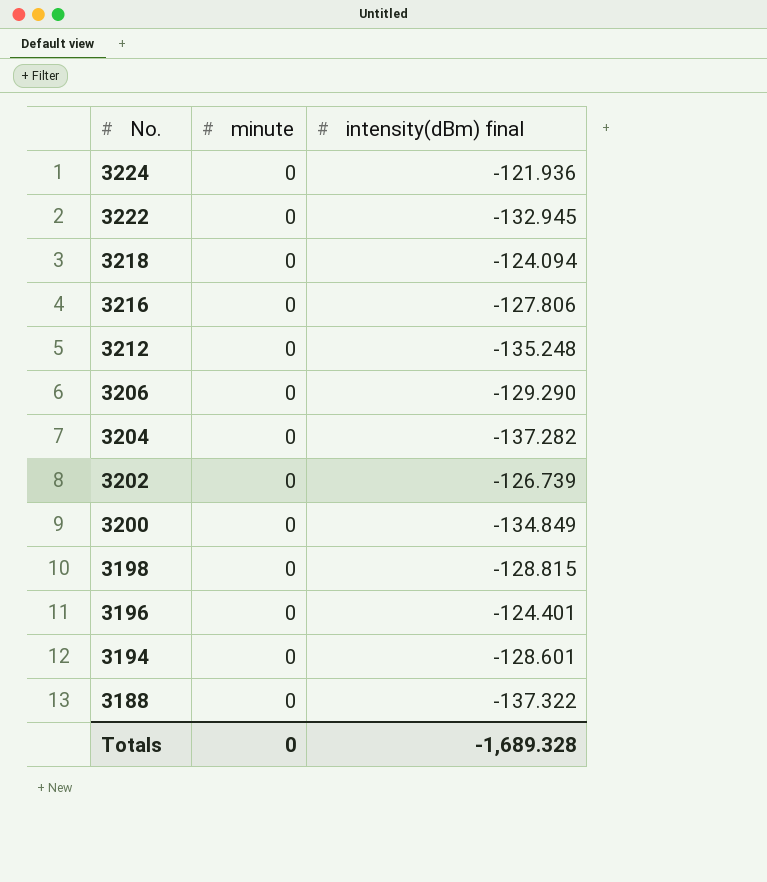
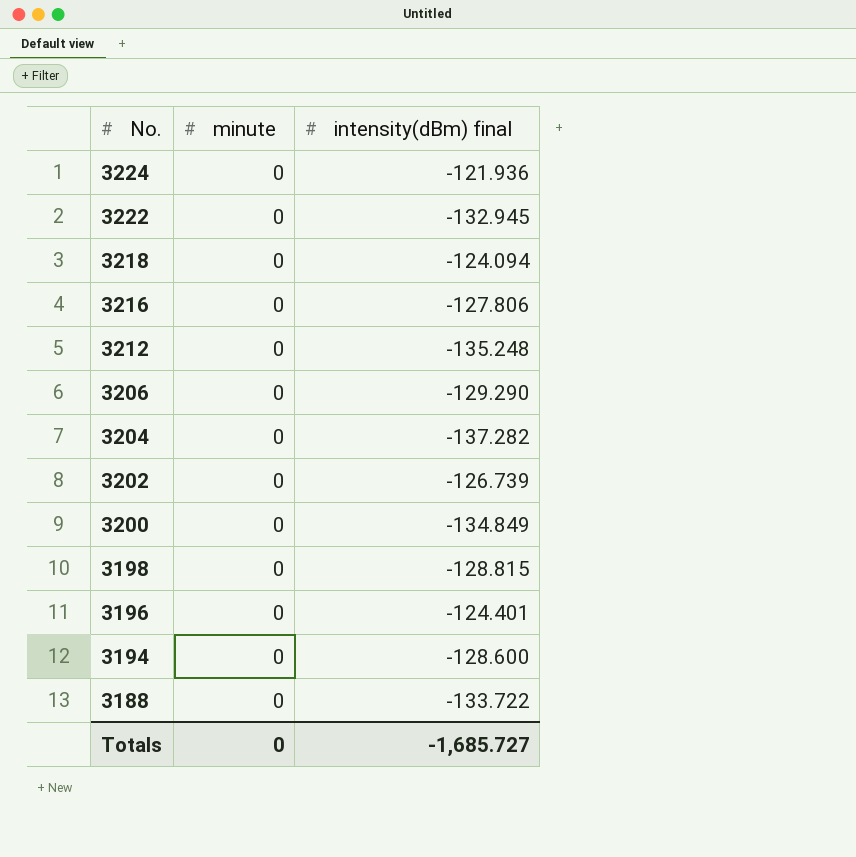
3194 | intensity(dBm) final: -128.601 -> -128.600
3188 | intensity(dBm) final: -137.322 -> -133.722
Totals | intensity(dBm) final: -1,689.328 -> -1,685.727

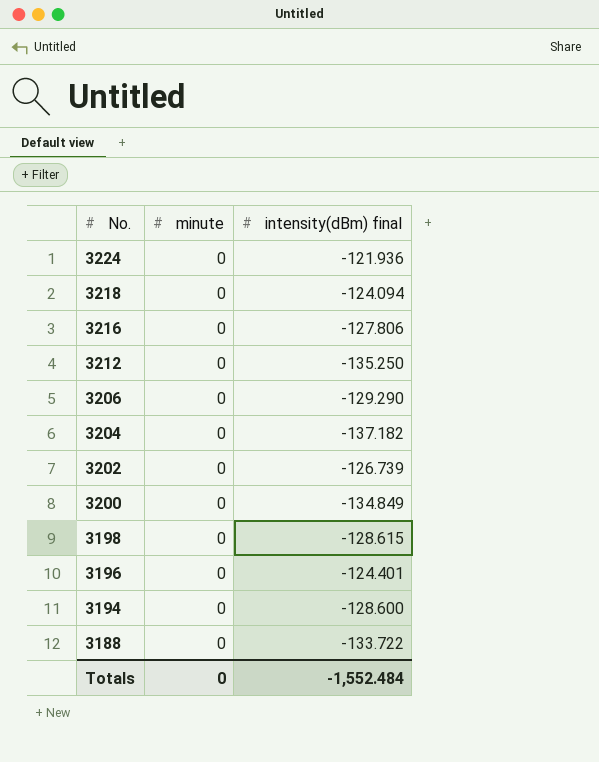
row 3222: 0 | -132.945 -> none
3212 | intensity(dBm) final: -135.248 -> -135.250
3204 | intensity(dBm) final: -137.282 -> -137.182
3198 | intensity(dBm) final: -128.815 -> -128.615
Totals | intensity(dBm) final: -1,685.727 -> -1,552.484

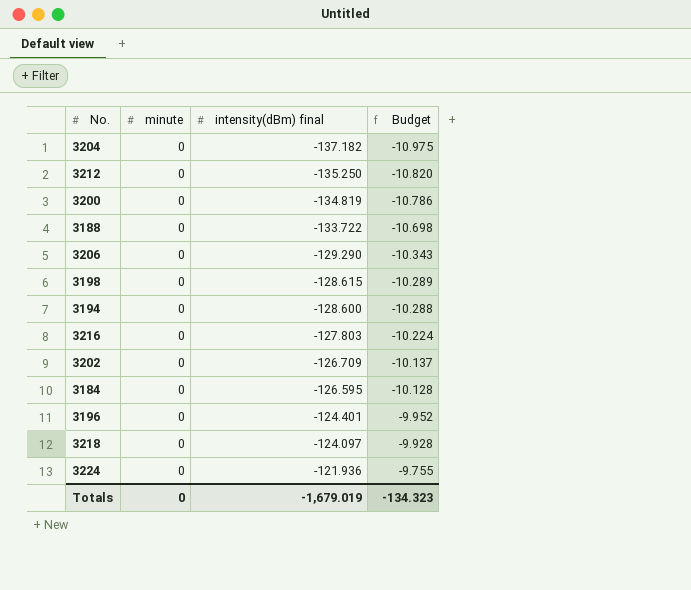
row order: No. descending -> intensity(dBm) final ascending
column Budget | formula: none -> [intensity(dBm) final] * 0.08
3200 | intensity(dBm) final: -134.849 -> -134.819
3216 | intensity(dBm) final: -127.806 -> -127.803
3202 | intensity(dBm) final: -126.739 -> -126.709
row 3184: none -> 0 | -126.595 | -10.128
3218 | intensity(dBm) final: -124.094 -> -124.097
Totals | intensity(dBm) final: -1,552.484 -> -1,679.019

